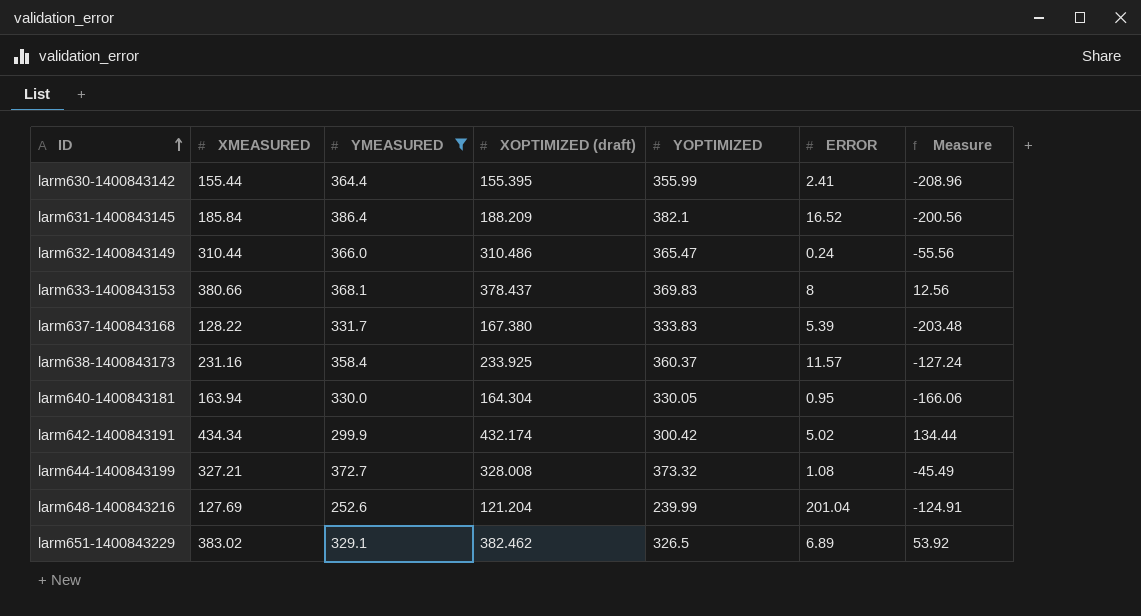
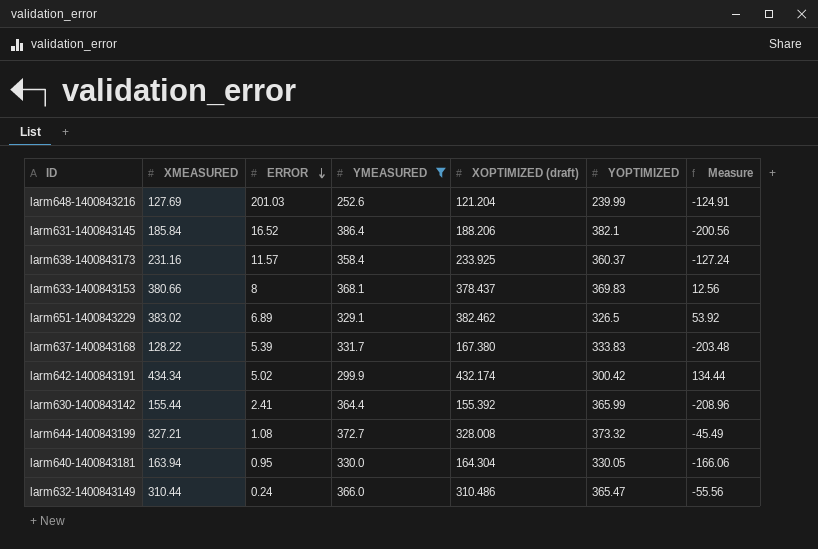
row order: ID ascending -> ERROR descending
column ERROR | position: 6 -> 3
larm648-1400843216 | ERROR: 201.04 -> 201.03
larm631-1400843145 | XOPTIMIZED (draft): 188.209 -> 188.206
larm630-1400843142 | XOPTIMIZED (draft): 155.395 -> 155.392
larm630-1400843142 | YOPTIMIZED: 355.99 -> 365.99

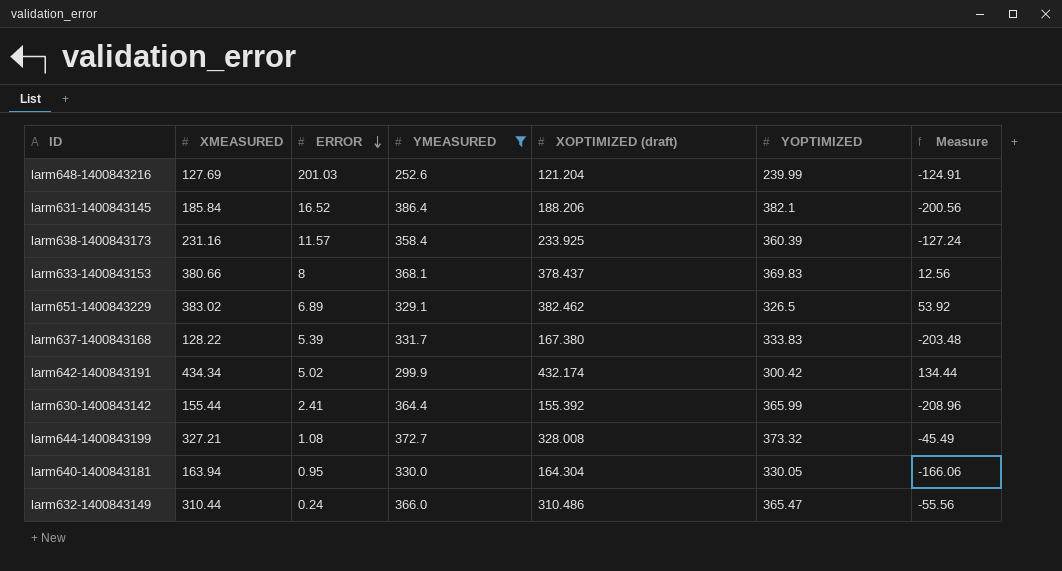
larm638-1400843173 | YOPTIMIZED: 360.37 -> 360.39

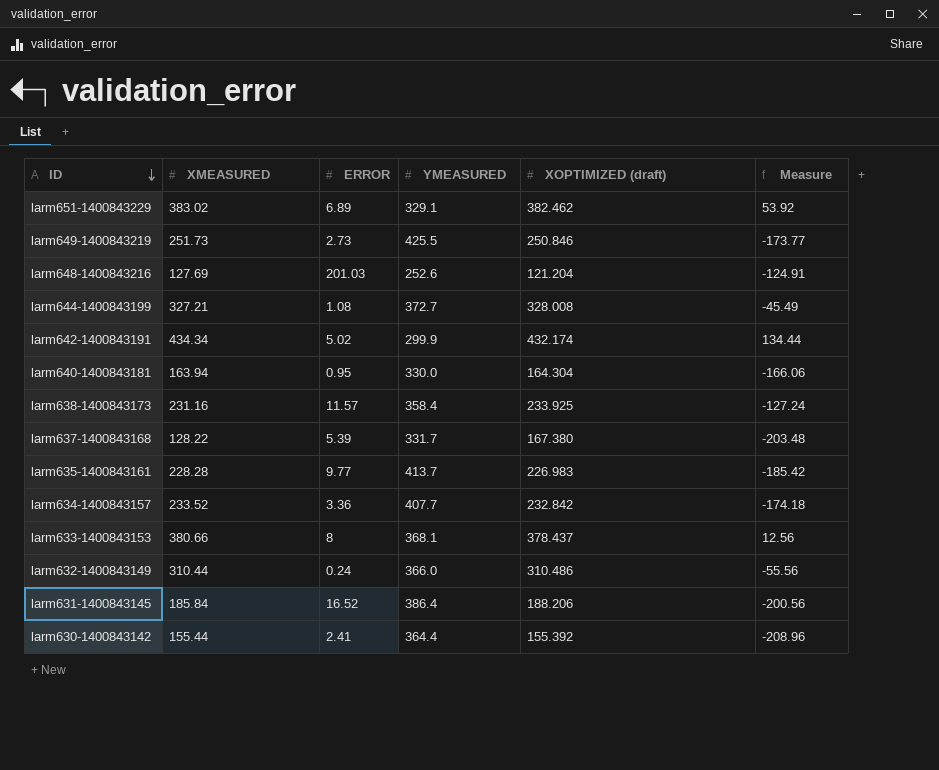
filter: YMEASURED <= 386.4 -> none
row order: ERROR descending -> ID descending
column YOPTIMIZED | position: 6 -> none

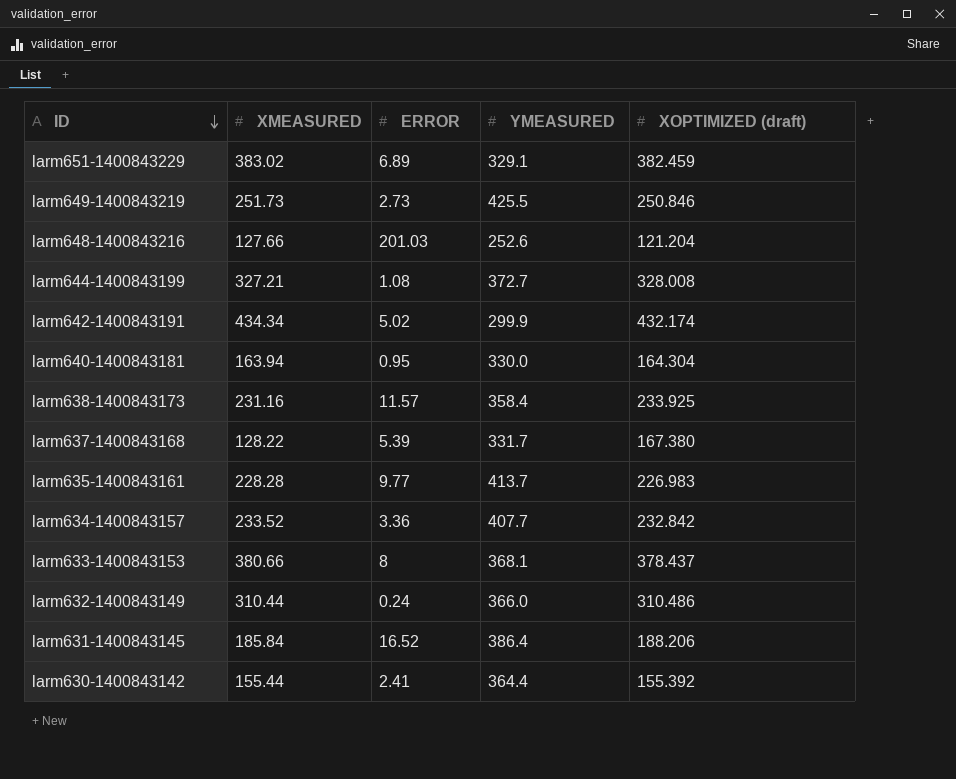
column Measure | formula: [XMEASURED] - [YMEASURED] -> none
larm651-1400843229 | XOPTIMIZED (draft): 382.462 -> 382.459
larm648-1400843216 | XMEASURED: 127.69 -> 127.66

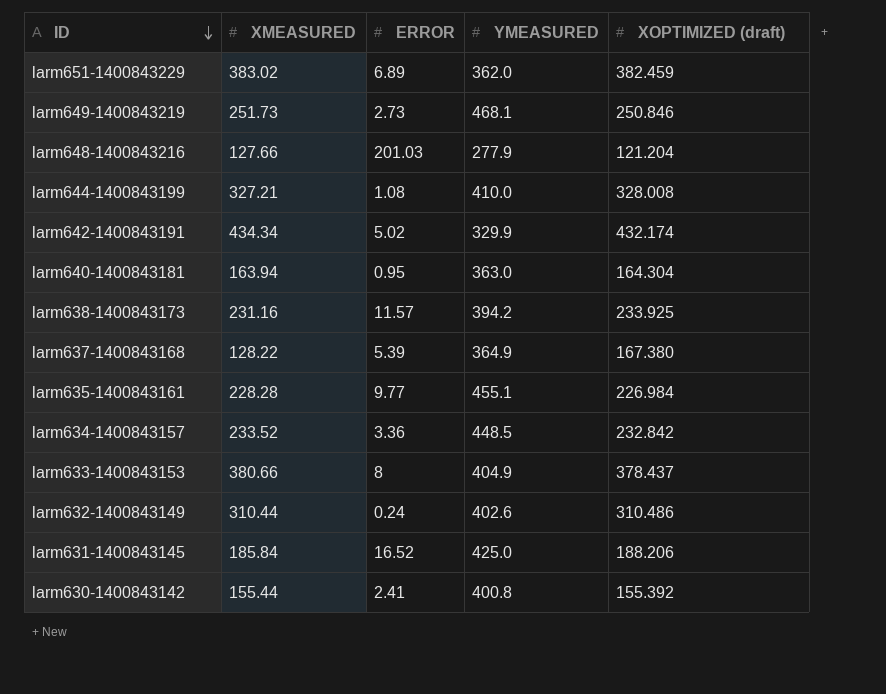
larm651-1400843229 | YMEASURED: 329.1 -> 362.0
larm649-1400843219 | YMEASURED: 425.5 -> 468.1
larm648-1400843216 | YMEASURED: 252.6 -> 277.9
larm644-1400843199 | YMEASURED: 372.7 -> 410.0
larm642-1400843191 | YMEASURED: 299.9 -> 329.9
larm640-1400843181 | YMEASURED: 330.0 -> 363.0
larm638-1400843173 | YMEASURED: 358.4 -> 394.2
larm637-1400843168 | YMEASURED: 331.7 -> 364.9
larm635-1400843161 | YMEASURED: 413.7 -> 455.1
larm635-1400843161 | XOPTIMIZED (draft): 226.983 -> 226.984
larm634-1400843157 | YMEASURED: 407.7 -> 448.5
larm633-1400843153 | YMEASURED: 368.1 -> 404.9
larm632-1400843149 | YMEASURED: 366.0 -> 402.6
larm631-1400843145 | YMEASURED: 386.4 -> 425.0
larm630-1400843142 | YMEASURED: 364.4 -> 400.8

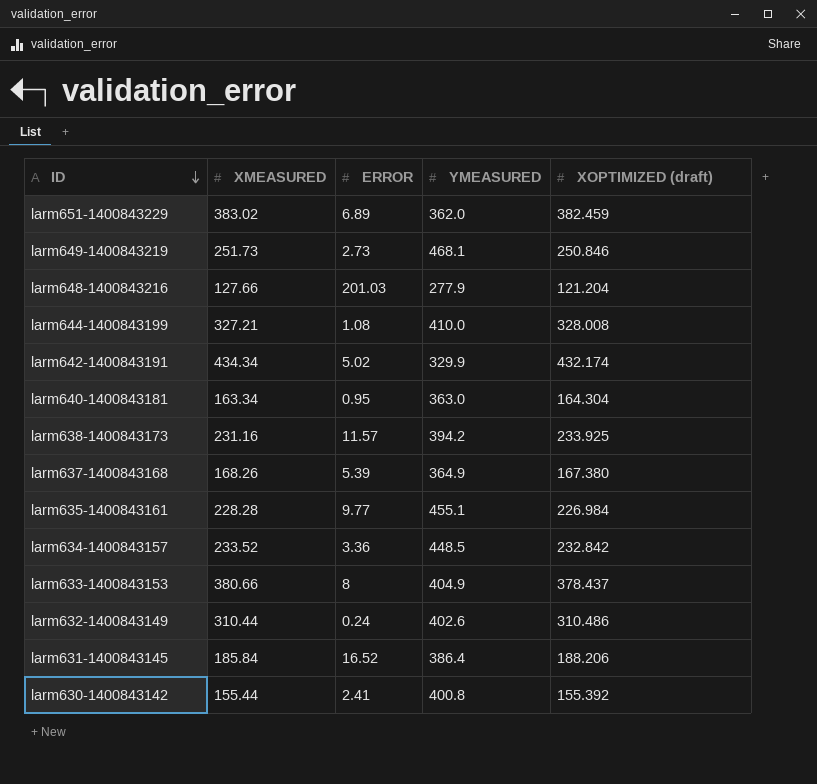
larm640-1400843181 | XMEASURED: 163.94 -> 163.34
larm637-1400843168 | XMEASURED: 128.22 -> 168.26
larm631-1400843145 | YMEASURED: 425.0 -> 386.4

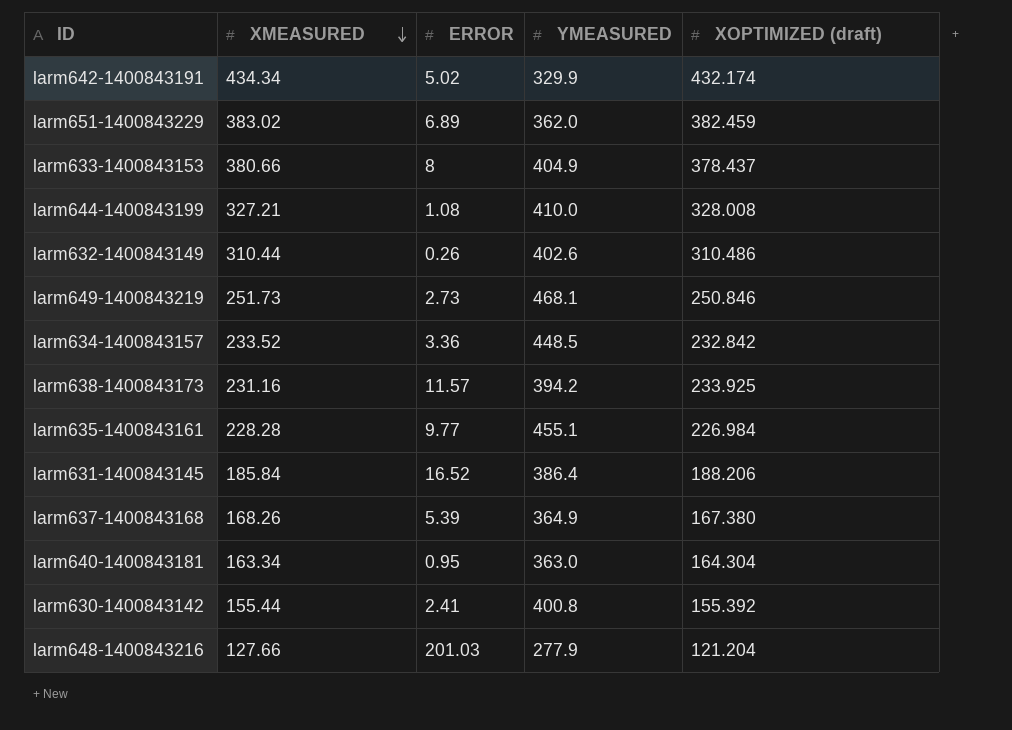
row order: ID descending -> XMEASURED descending
larm632-1400843149 | ERROR: 0.24 -> 0.26

